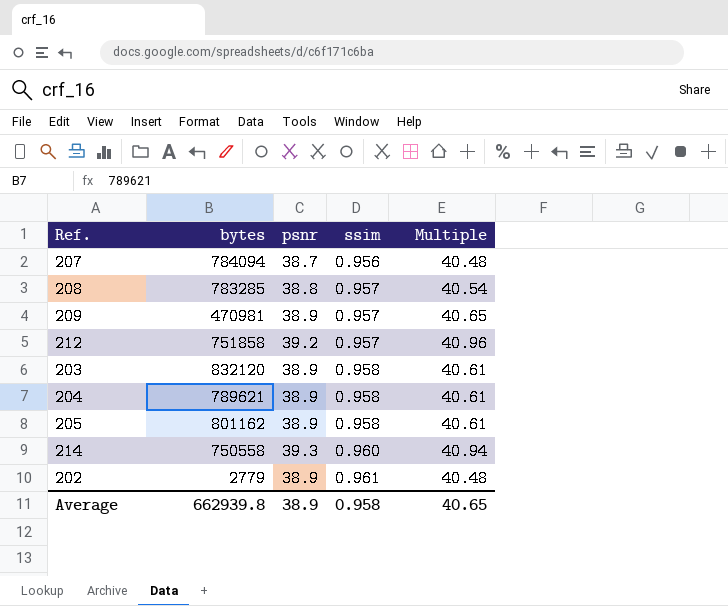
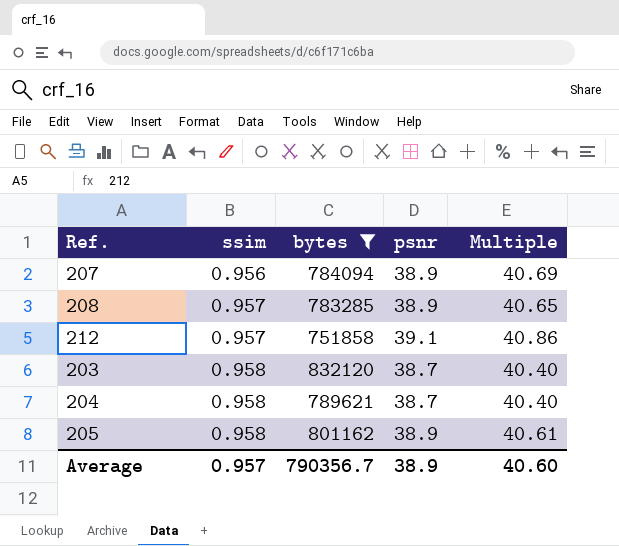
filter: none -> bytes >= 751858
column ssim | position: 4 -> 2
207 | psnr: 38.7 -> 38.9
207 | Multiple: 40.48 -> 40.69
208 | psnr: 38.8 -> 38.9
208 | Multiple: 40.54 -> 40.65
212 | psnr: 39.2 -> 39.1
212 | Multiple: 40.96 -> 40.86
203 | psnr: 38.9 -> 38.7
203 | Multiple: 40.61 -> 40.40
204 | psnr: 38.9 -> 38.7
204 | Multiple: 40.61 -> 40.40
Average | ssim: 0.958 -> 0.957
Average | bytes: 662939.8 -> 790356.7
Average | Multiple: 40.65 -> 40.60

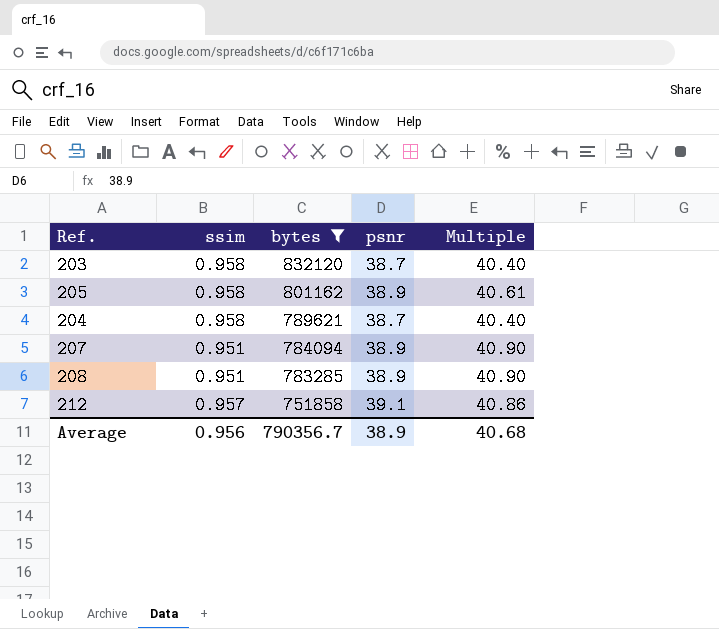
row order: ssim ascending -> bytes descending
207 | ssim: 0.956 -> 0.951
207 | Multiple: 40.69 -> 40.90
208 | ssim: 0.957 -> 0.951
208 | Multiple: 40.65 -> 40.90
Average | ssim: 0.957 -> 0.956
Average | Multiple: 40.60 -> 40.68

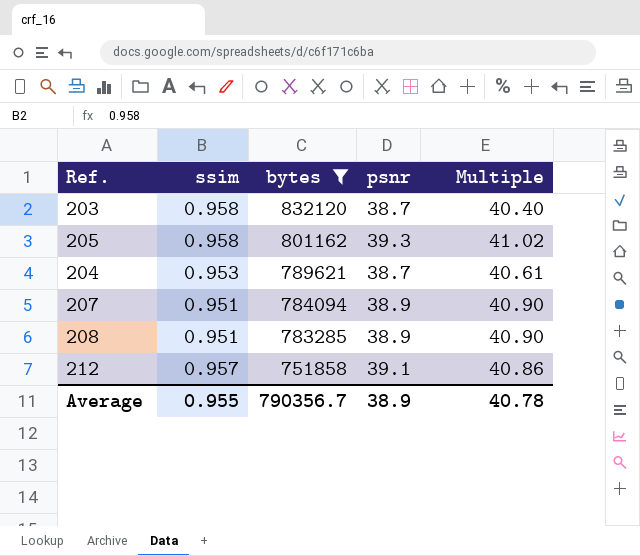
205 | psnr: 38.9 -> 39.3
205 | Multiple: 40.61 -> 41.02
204 | ssim: 0.958 -> 0.953
204 | Multiple: 40.40 -> 40.61
Average | ssim: 0.956 -> 0.955
Average | Multiple: 40.68 -> 40.78

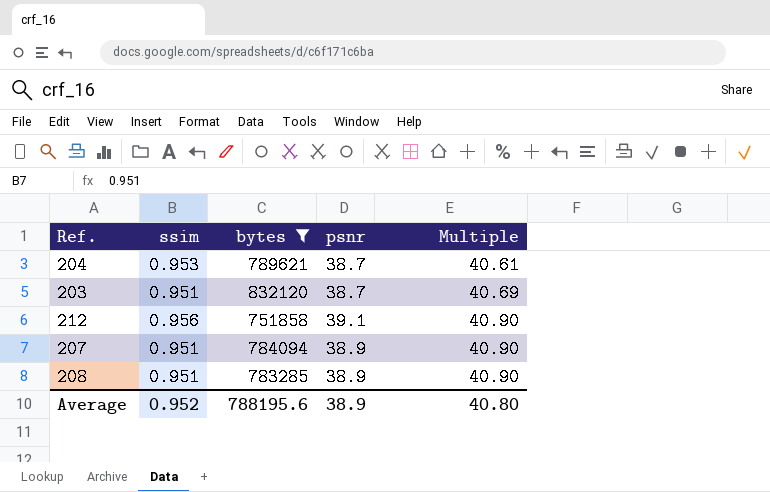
row order: bytes descending -> Multiple ascending
row 205: 0.958 | 801162 | 39.3 | 41.02 -> none
203 | ssim: 0.958 -> 0.951
203 | Multiple: 40.40 -> 40.69
212 | ssim: 0.957 -> 0.956
212 | Multiple: 40.86 -> 40.90
Average | ssim: 0.955 -> 0.952
Average | bytes: 790356.7 -> 788195.6
Average | Multiple: 40.78 -> 40.80

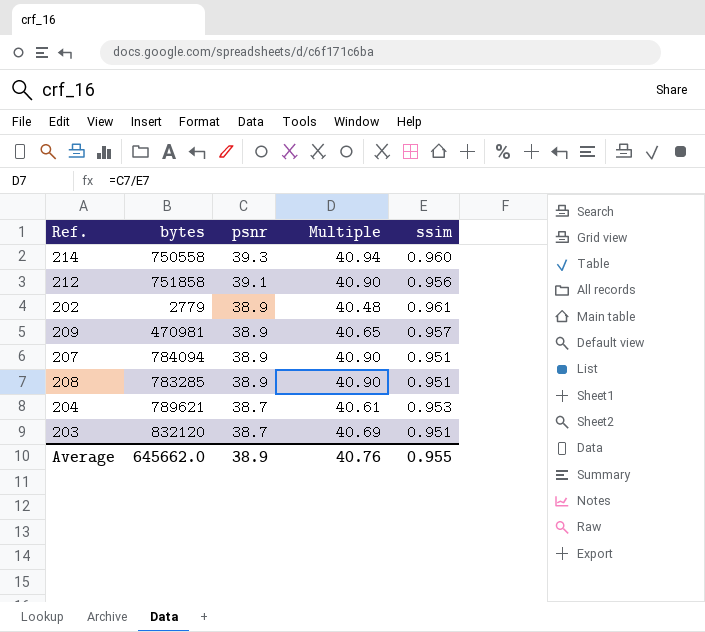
filter: bytes >= 751858 -> none
row order: Multiple ascending -> psnr descending
column ssim | position: 2 -> 5
Average | bytes: 788195.6 -> 645662.0
Average | Multiple: 40.80 -> 40.76
Average | ssim: 0.952 -> 0.955

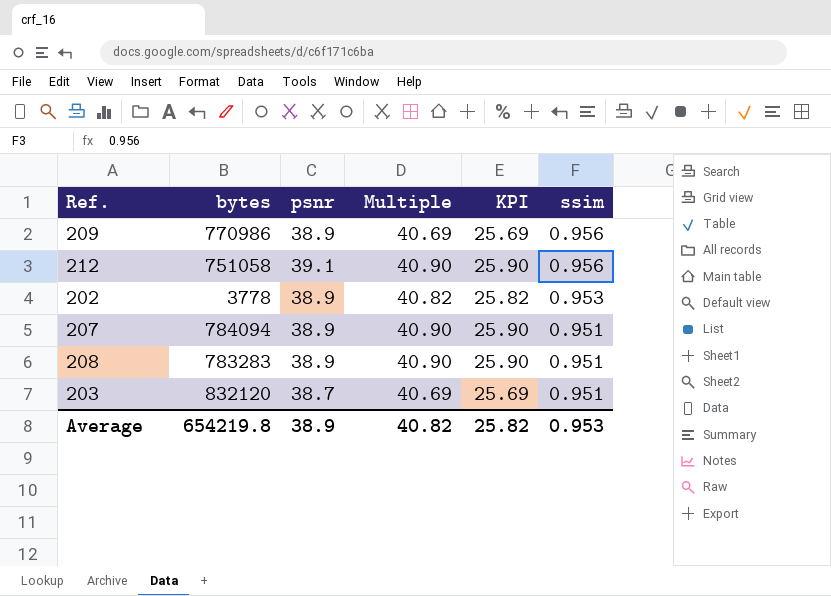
row order: psnr descending -> ssim descending
column KPI | formula: none -> [Multiple] - 15
row 214: 750558 | 39.3 | 40.94 | 0.960 -> none
row 204: 789621 | 38.7 | 40.61 | 0.953 -> none
209 | bytes: 470981 -> 770986
209 | Multiple: 40.65 -> 40.69
209 | ssim: 0.957 -> 0.956
212 | bytes: 751858 -> 751058
202 | bytes: 2779 -> 3778
202 | Multiple: 40.48 -> 40.82
202 | ssim: 0.961 -> 0.953
208 | bytes: 783285 -> 783283
Average | bytes: 645662.0 -> 654219.8
Average | Multiple: 40.76 -> 40.82
Average | ssim: 0.955 -> 0.953

